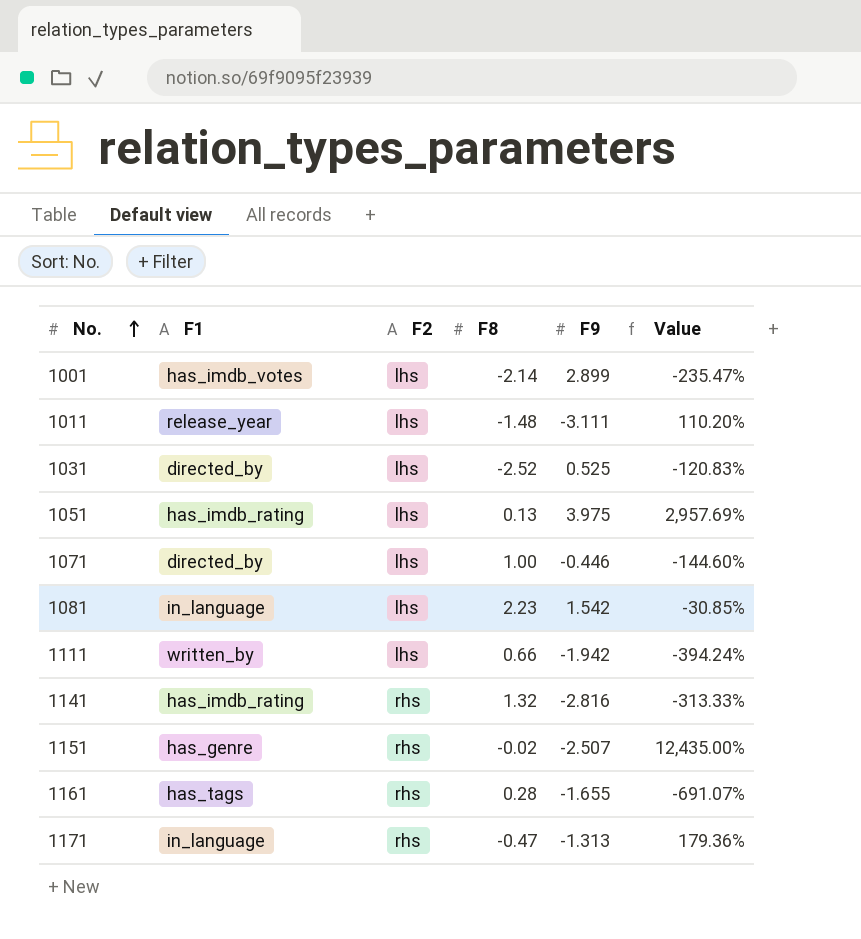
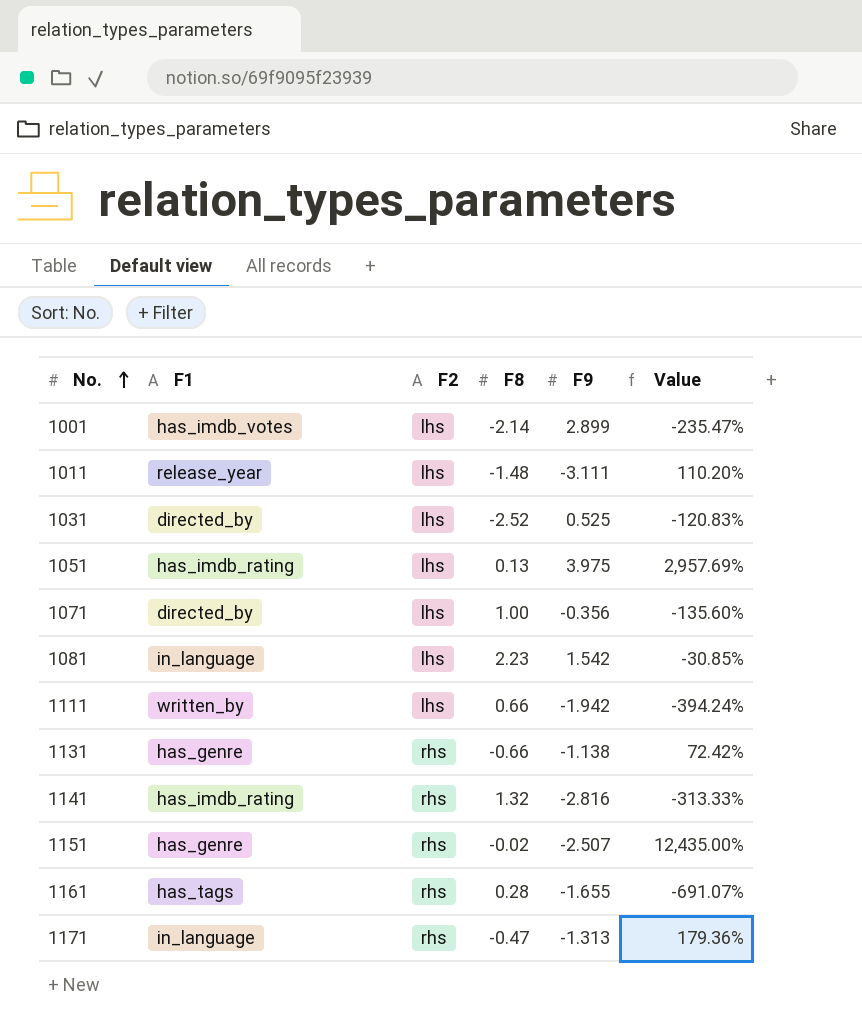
1071 | F9: -0.446 -> -0.356
1071 | Value: -144.60% -> -135.60%
row 1131: none -> has_genre | rhs | -0.66 | -1.138 | 72.42%

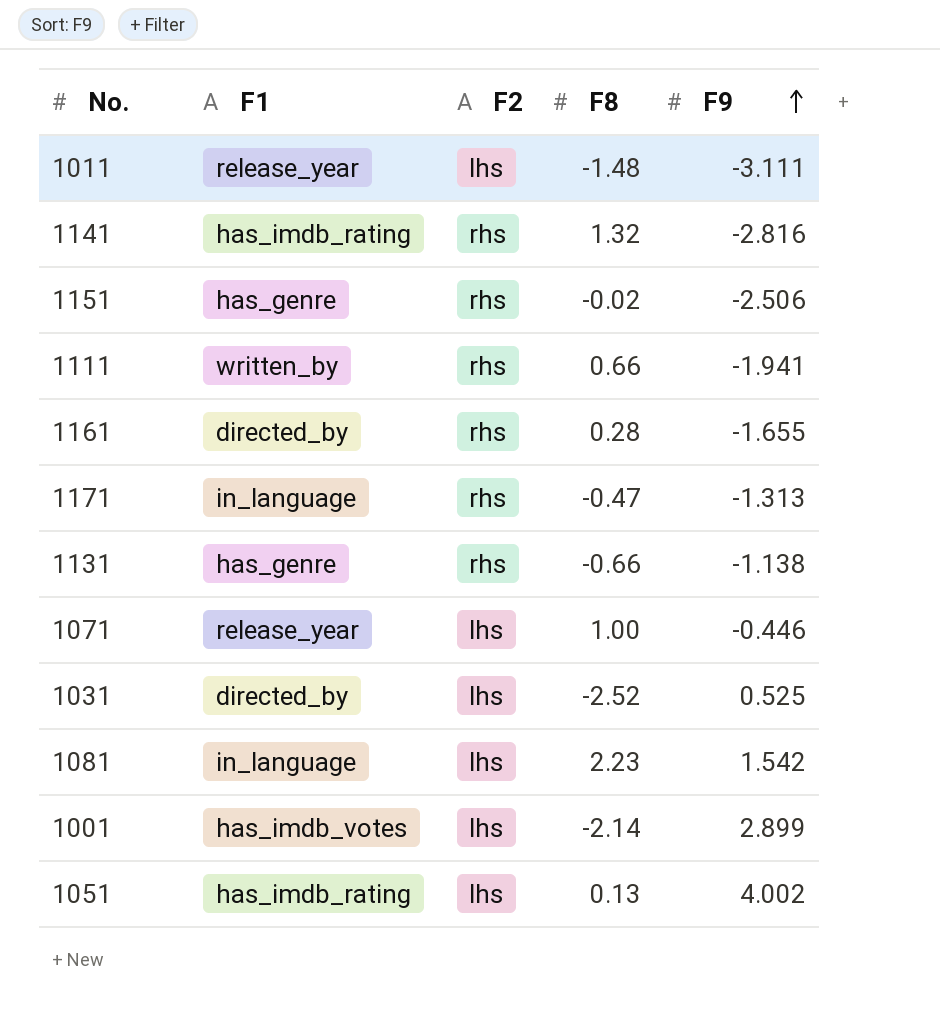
row order: No. ascending -> F9 ascending
column Value | formula: ([F9] - [F8]) / [F8] -> none
1151 | F9: -2.507 -> -2.506
1111 | F2: lhs -> rhs
1111 | F9: -1.942 -> -1.941
1161 | F1: has_tags -> directed_by
1071 | F1: directed_by -> release_year
1071 | F9: -0.356 -> -0.446
1051 | F9: 3.975 -> 4.002

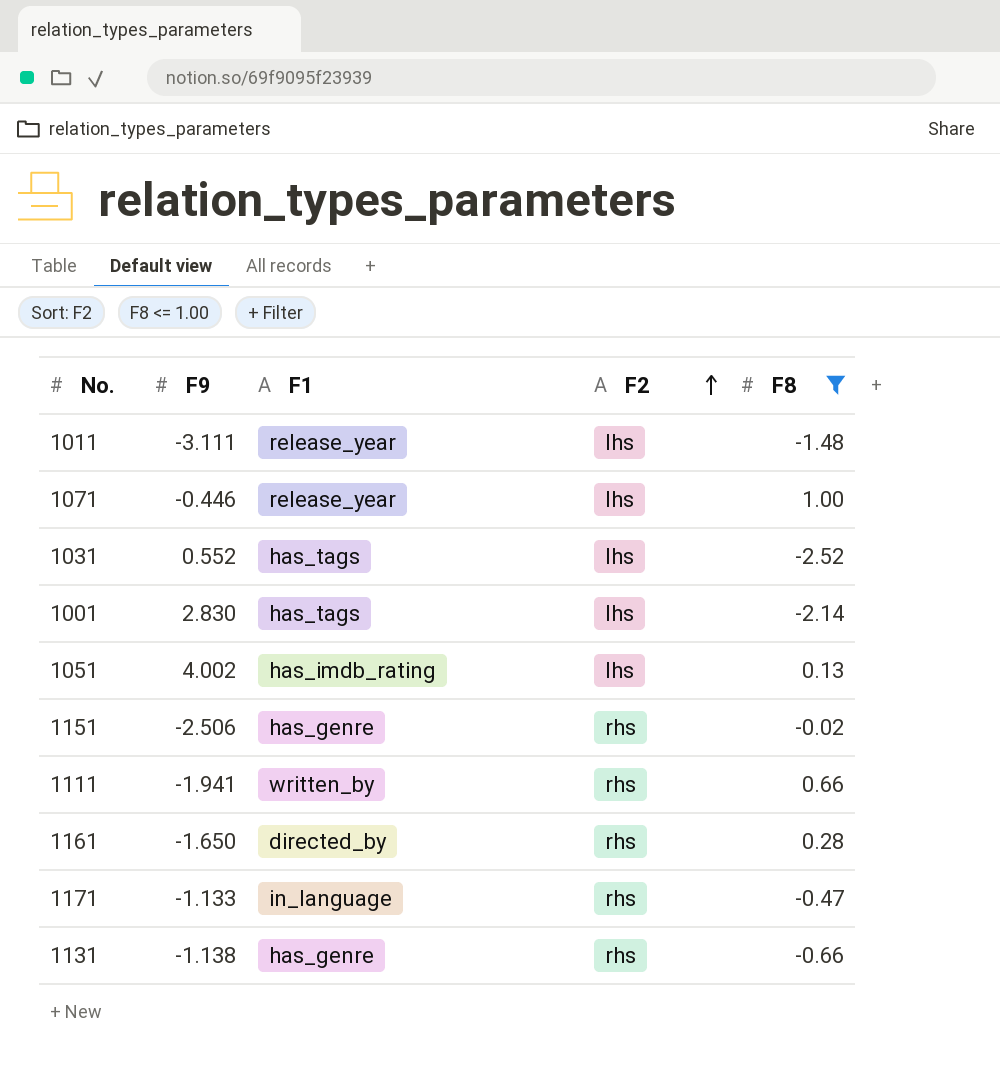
filter: none -> F8 <= 1.00
row order: F9 ascending -> F2 ascending
column F9 | position: 5 -> 2
1031 | F9: 0.525 -> 0.552
1031 | F1: directed_by -> has_tags
1001 | F9: 2.899 -> 2.830
1001 | F1: has_imdb_votes -> has_tags
1161 | F9: -1.655 -> -1.650
1171 | F9: -1.313 -> -1.133

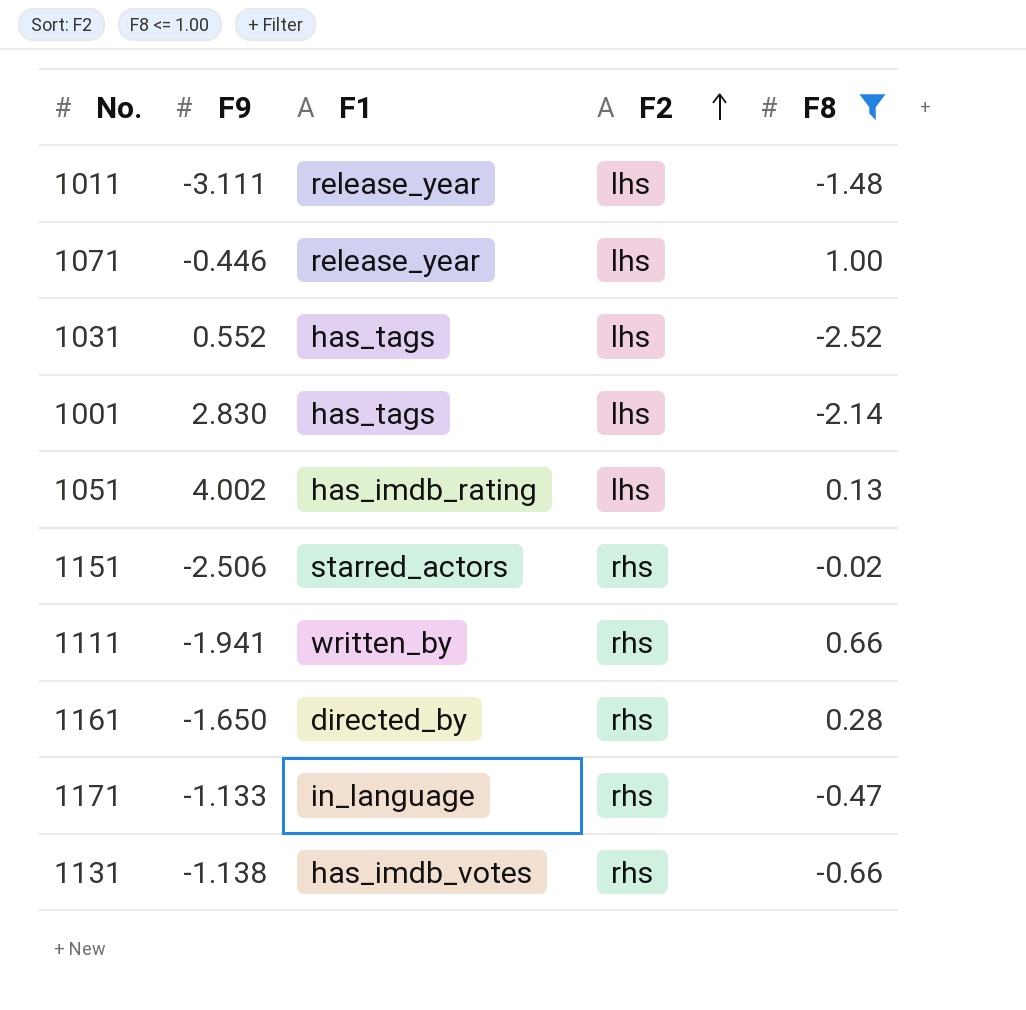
1151 | F1: has_genre -> starred_actors
1131 | F1: has_genre -> has_imdb_votes

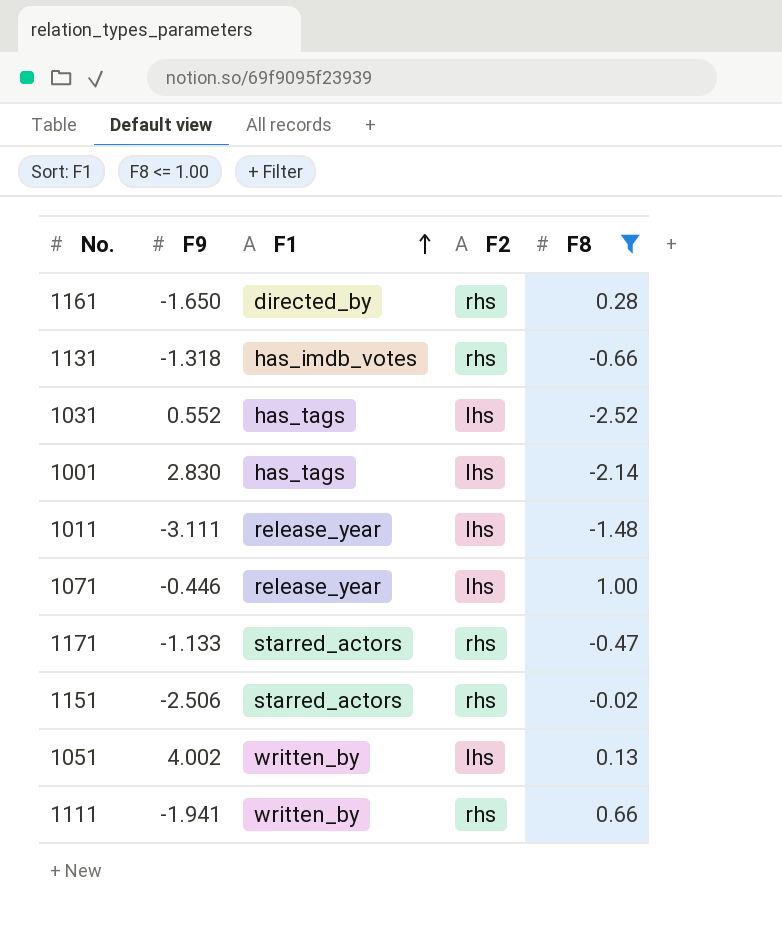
row order: F2 ascending -> F1 ascending
1131 | F9: -1.138 -> -1.318
1171 | F1: in_language -> starred_actors
1051 | F1: has_imdb_rating -> written_by

